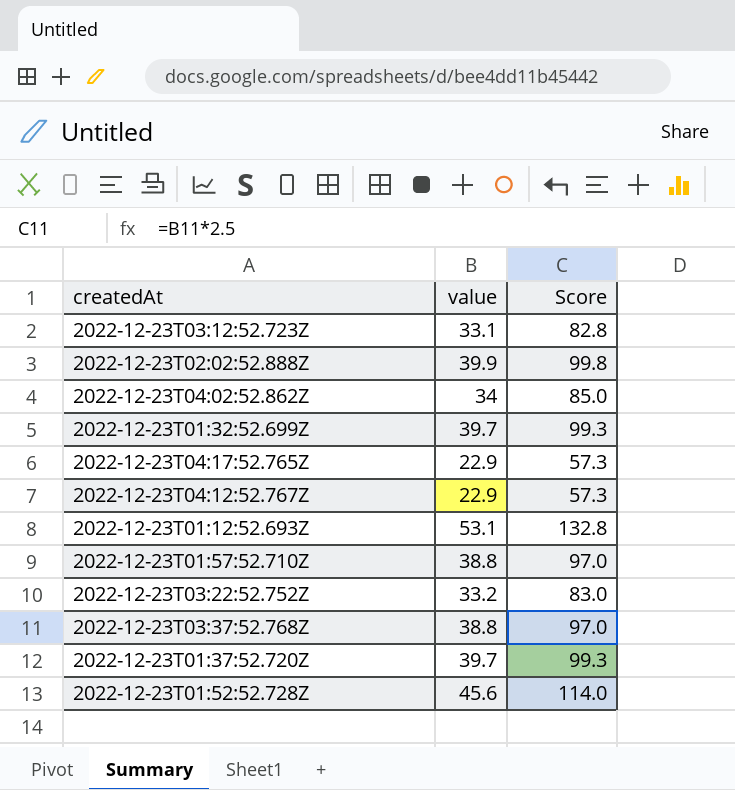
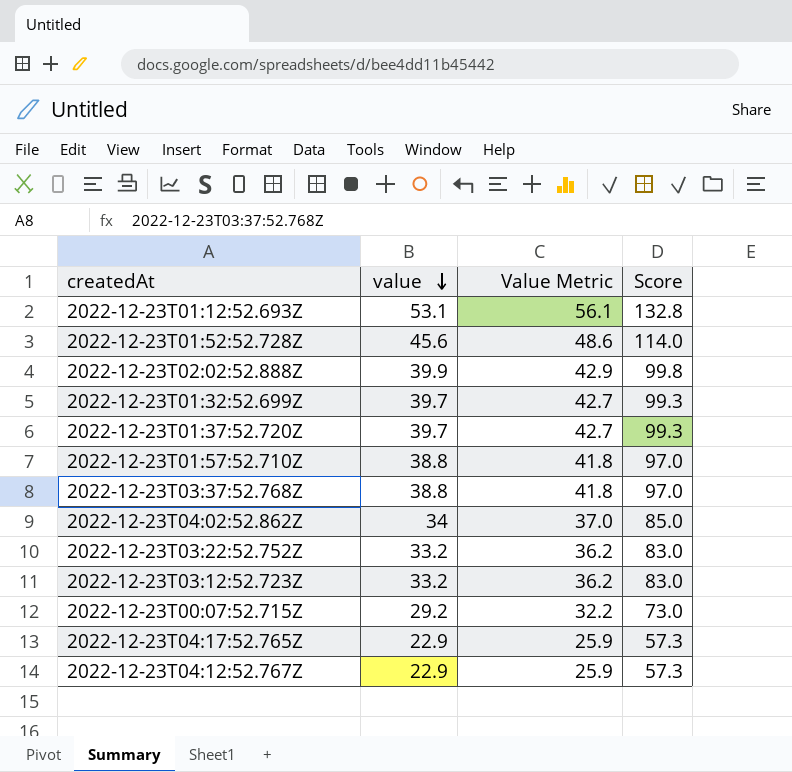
row order: none -> value descending
column Value Metric | formula: none -> [value] + 3
2022-12-23T03:12:52.723Z | value: 33.1 -> 33.2
2022-12-23T03:12:52.723Z | Score: 82.8 -> 83.0
row 2022-12-23T00:07:52.715Z: none -> 29.2 | 32.2 | 73.0

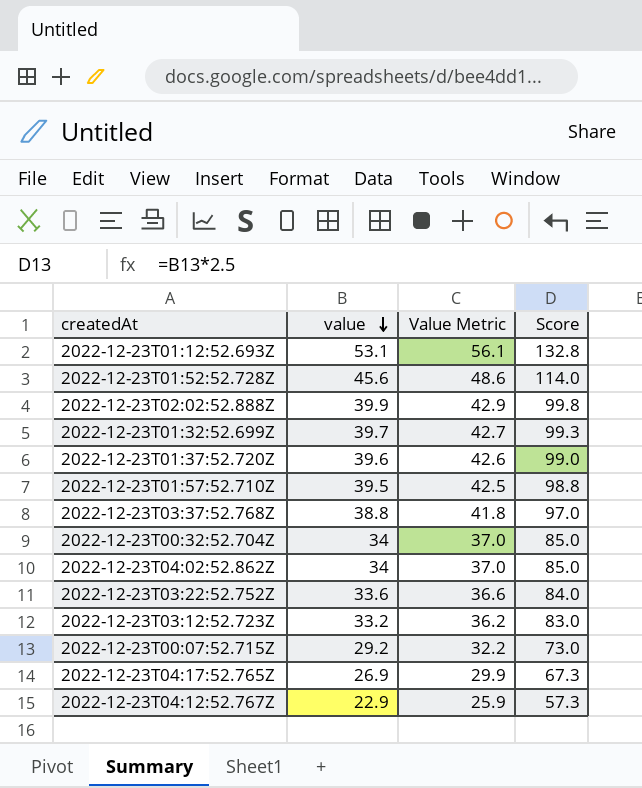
2022-12-23T01:37:52.720Z | value: 39.7 -> 39.6
2022-12-23T01:37:52.720Z | Value Metric: 42.7 -> 42.6
2022-12-23T01:37:52.720Z | Score: 99.3 -> 99.0
2022-12-23T01:57:52.710Z | value: 38.8 -> 39.5
2022-12-23T01:57:52.710Z | Value Metric: 41.8 -> 42.5
2022-12-23T01:57:52.710Z | Score: 97.0 -> 98.8
row 2022-12-23T00:32:52.704Z: none -> 34 | 37.0 | 85.0
2022-12-23T03:22:52.752Z | value: 33.2 -> 33.6
2022-12-23T03:22:52.752Z | Value Metric: 36.2 -> 36.6
2022-12-23T03:22:52.752Z | Score: 83.0 -> 84.0
2022-12-23T04:17:52.765Z | value: 22.9 -> 26.9
2022-12-23T04:17:52.765Z | Value Metric: 25.9 -> 29.9
2022-12-23T04:17:52.765Z | Score: 57.3 -> 67.3

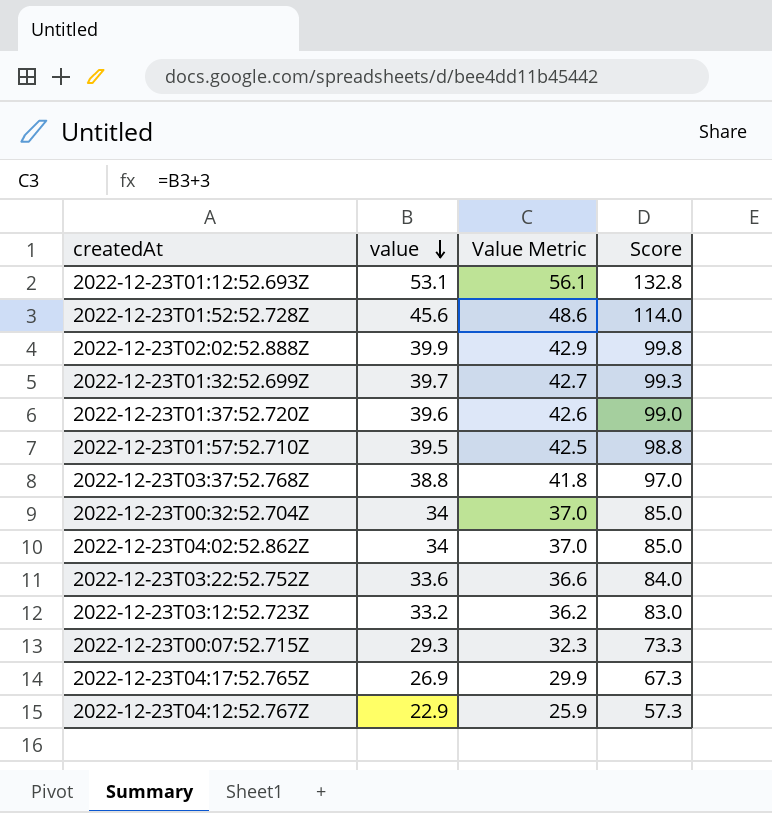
2022-12-23T00:07:52.715Z | value: 29.2 -> 29.3
2022-12-23T00:07:52.715Z | Value Metric: 32.2 -> 32.3
2022-12-23T00:07:52.715Z | Score: 73.0 -> 73.3

